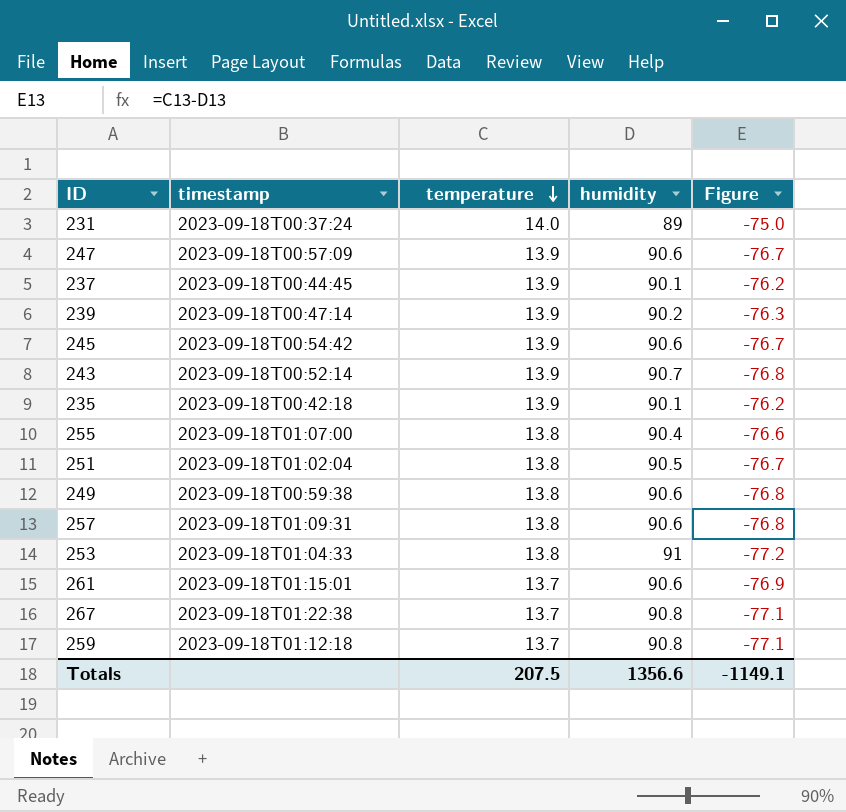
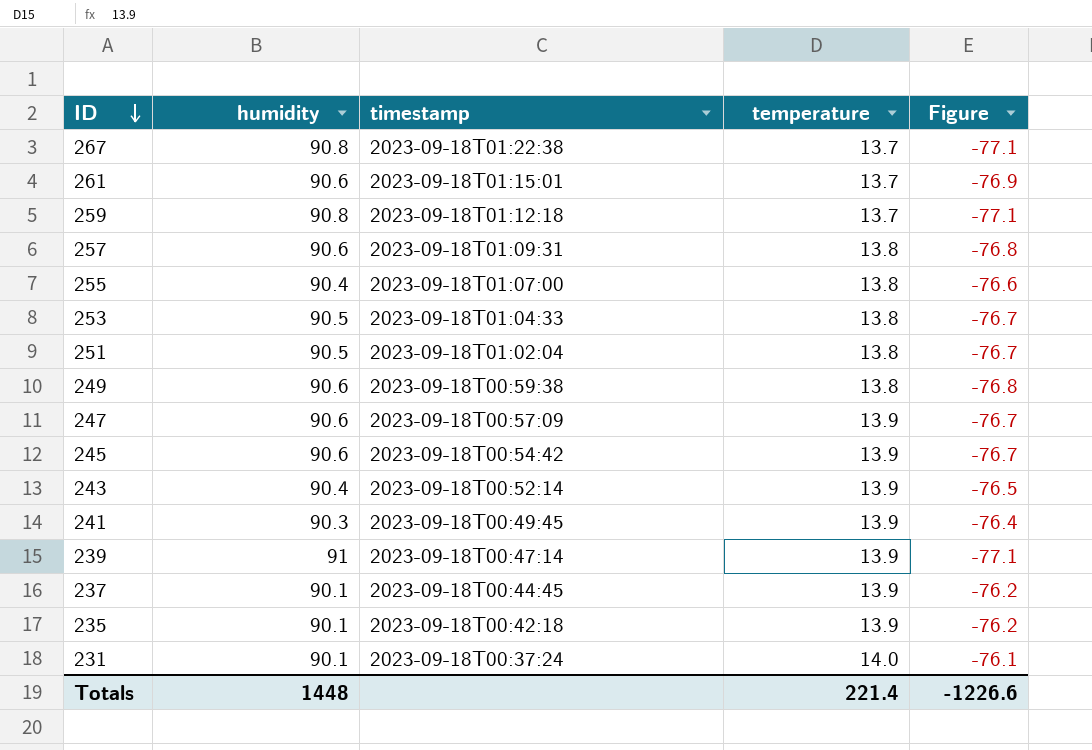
row order: temperature descending -> ID descending
column humidity | position: 4 -> 2
253 | humidity: 91 -> 90.5
253 | Figure: -77.2 -> -76.7
243 | humidity: 90.7 -> 90.4
243 | Figure: -76.8 -> -76.5
row 241: none -> 90.3 | 2023-09-18T00:49:45 | 13.9 | -76.4
239 | humidity: 90.2 -> 91
239 | Figure: -76.3 -> -77.1
231 | humidity: 89 -> 90.1
231 | Figure: -75.0 -> -76.1
Totals | humidity: 1356.6 -> 1448
Totals | temperature: 207.5 -> 221.4
Totals | Figure: -1149.1 -> -1226.6

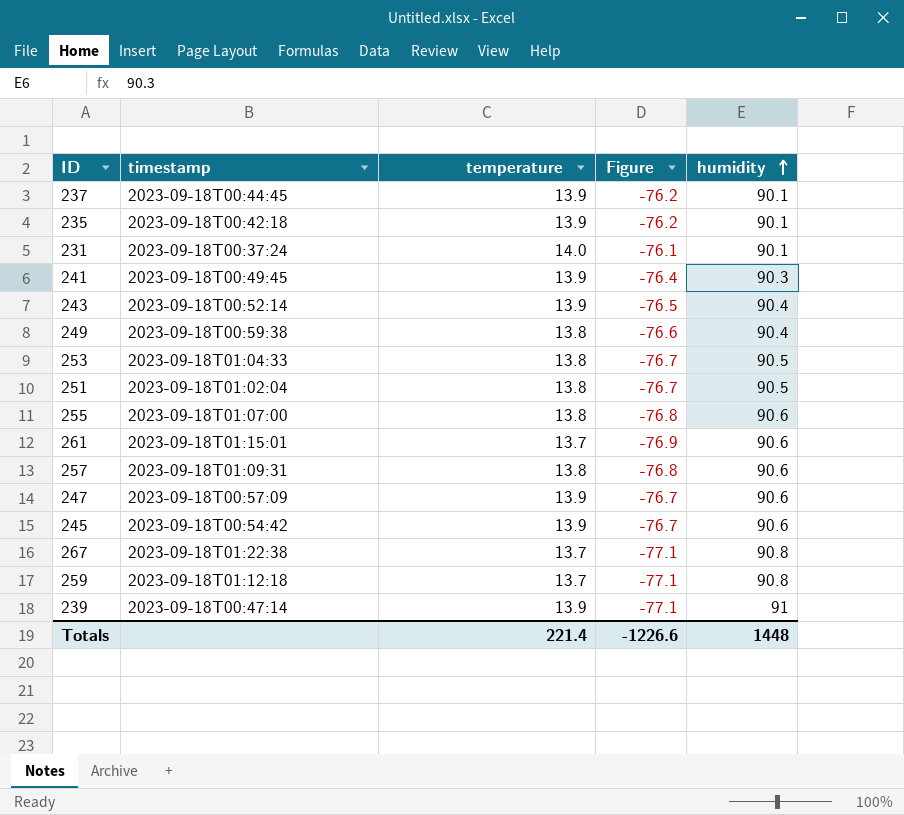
row order: ID descending -> humidity ascending
column humidity | position: 2 -> 5
249 | Figure: -76.8 -> -76.6
249 | humidity: 90.6 -> 90.4
255 | Figure: -76.6 -> -76.8
255 | humidity: 90.4 -> 90.6

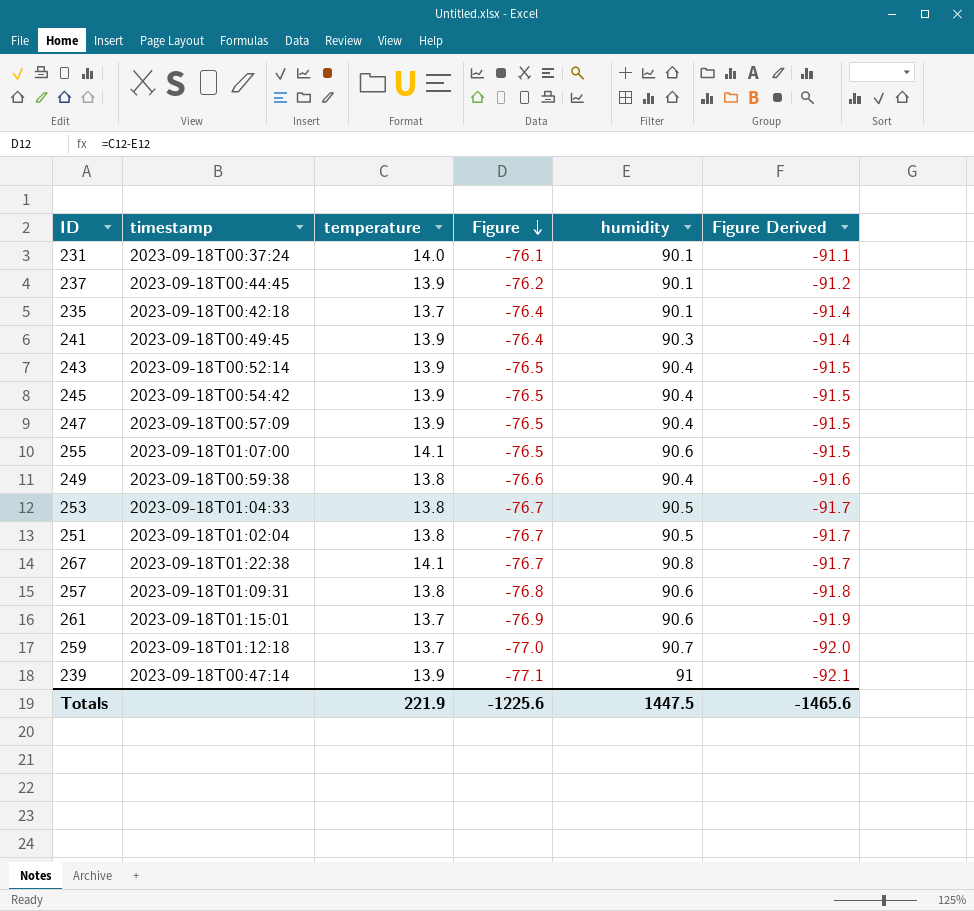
row order: humidity ascending -> Figure descending
column Figure Derived | formula: none -> [Figure] - 15
235 | temperature: 13.9 -> 13.7
235 | Figure: -76.2 -> -76.4
245 | Figure: -76.7 -> -76.5
245 | humidity: 90.6 -> 90.4
247 | Figure: -76.7 -> -76.5
247 | humidity: 90.6 -> 90.4
255 | temperature: 13.8 -> 14.1
255 | Figure: -76.8 -> -76.5
267 | temperature: 13.7 -> 14.1
267 | Figure: -77.1 -> -76.7
259 | Figure: -77.1 -> -77.0
259 | humidity: 90.8 -> 90.7
Totals | temperature: 221.4 -> 221.9
Totals | Figure: -1226.6 -> -1225.6
Totals | humidity: 1448 -> 1447.5

